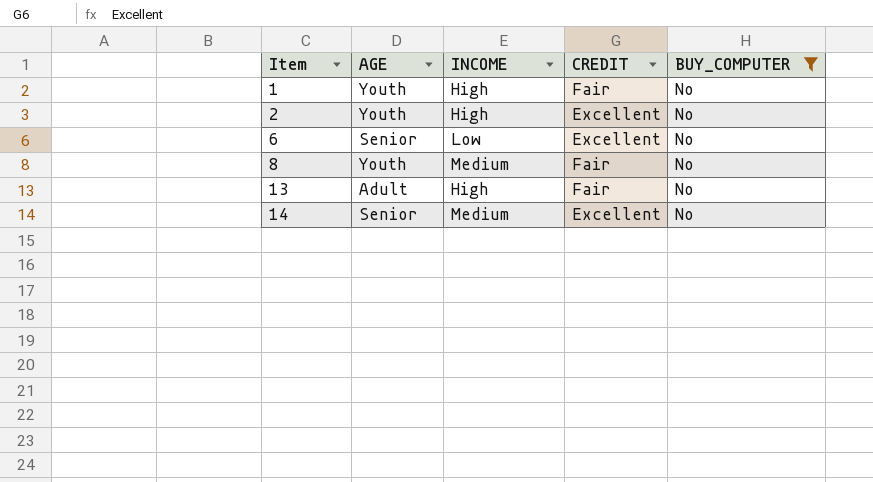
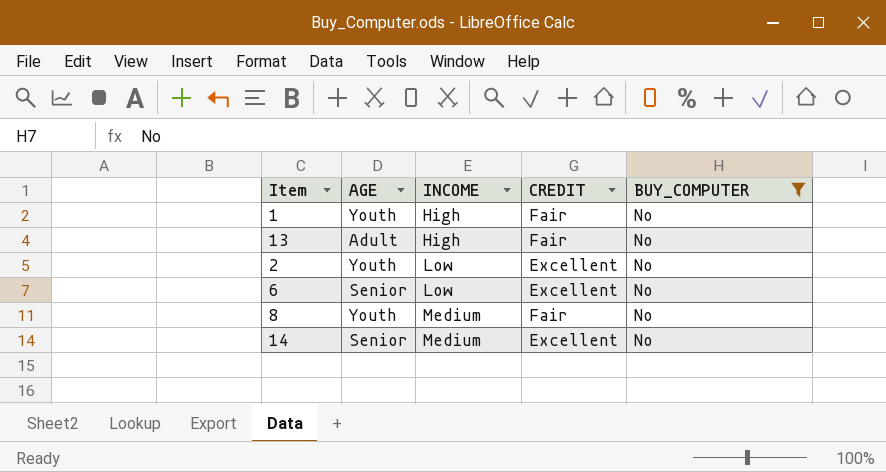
row order: Item ascending -> INCOME ascending
2 | INCOME: High -> Low

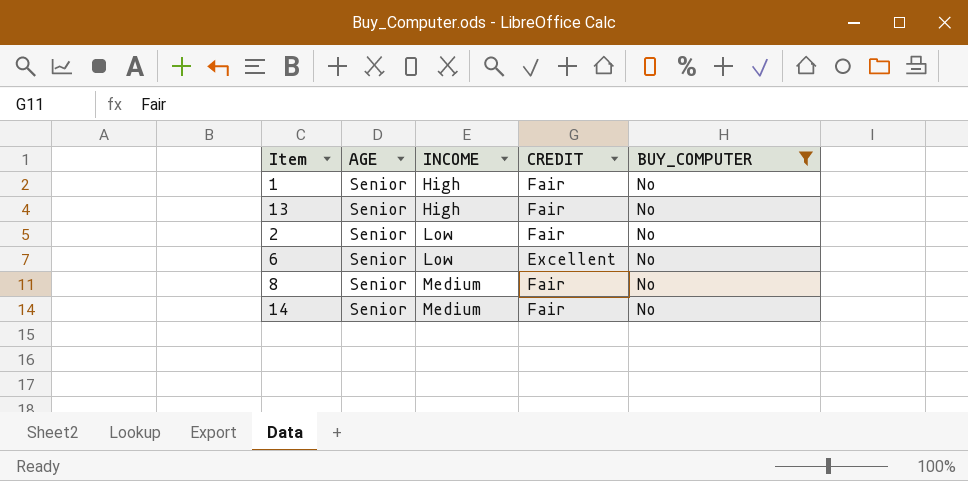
1 | AGE: Youth -> Senior
13 | AGE: Adult -> Senior
2 | AGE: Youth -> Senior
2 | CREDIT: Excellent -> Fair
8 | AGE: Youth -> Senior
14 | CREDIT: Excellent -> Fair

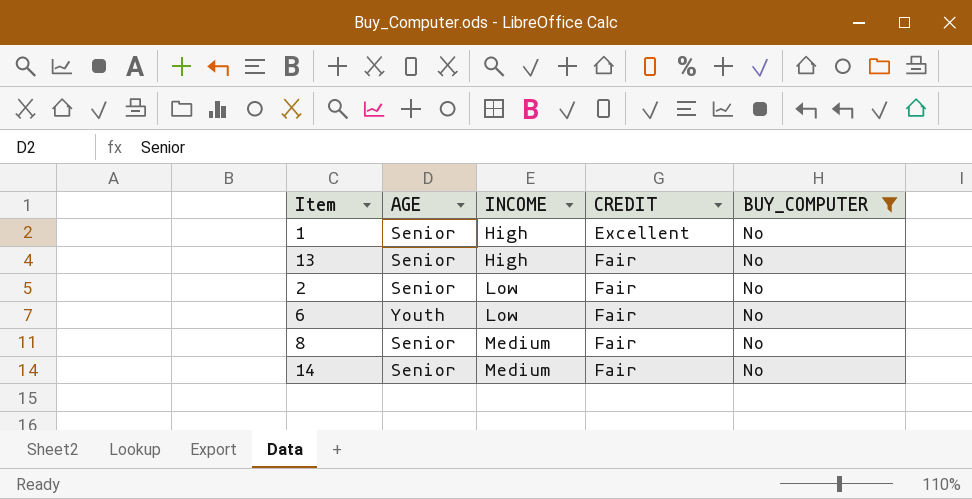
1 | CREDIT: Fair -> Excellent
6 | AGE: Senior -> Youth
6 | CREDIT: Excellent -> Fair

